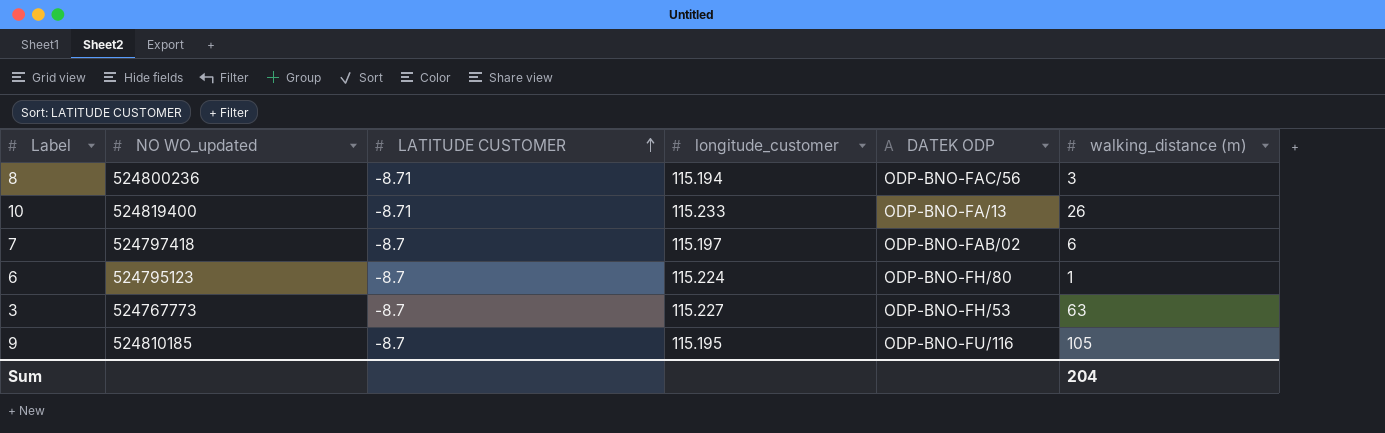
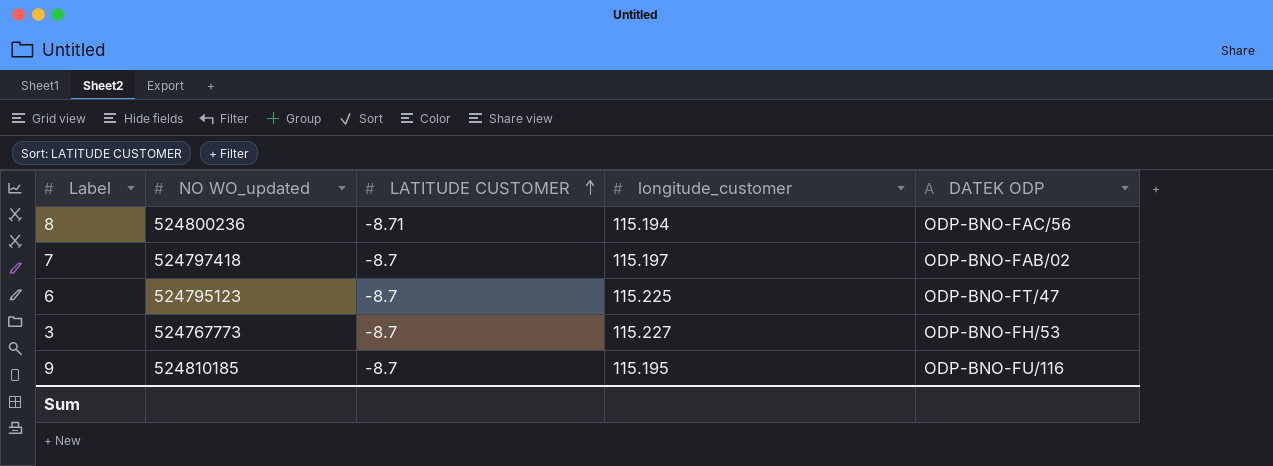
column walking_distance (m) | position: 6 -> none
row 10: 524819400 | -8.71 | 115.233 | ODP-BNO-FA/13 | 26 -> none
6 | longitude_customer: 115.224 -> 115.225
6 | DATEK ODP: ODP-BNO-FH/80 -> ODP-BNO-FT/47

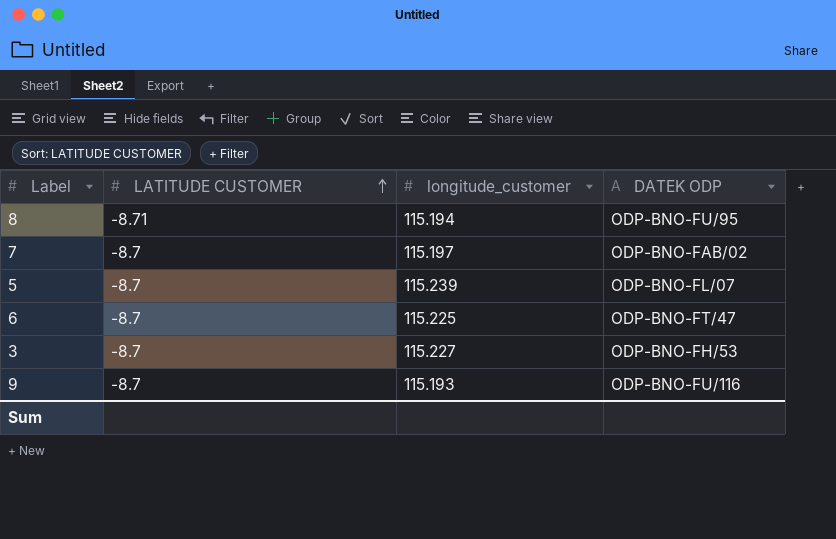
column NO WO_updated | position: 2 -> none
8 | DATEK ODP: ODP-BNO-FAC/56 -> ODP-BNO-FU/95
row 5: none -> -8.7 | 115.239 | ODP-BNO-FL/07
9 | longitude_customer: 115.195 -> 115.193

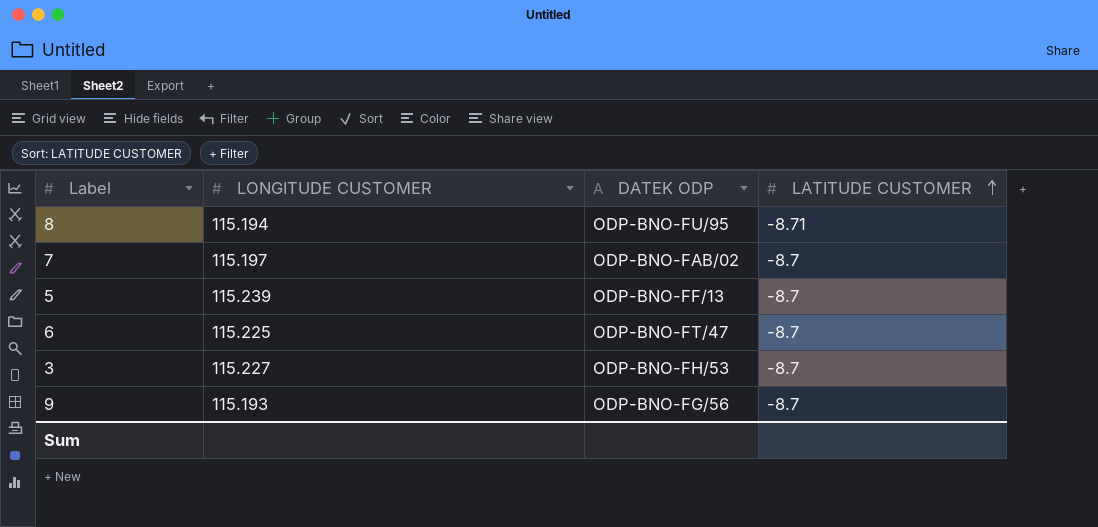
column name: longitude_customer -> LONGITUDE CUSTOMER
column LATITUDE CUSTOMER | position: 2 -> 4
5 | DATEK ODP: ODP-BNO-FL/07 -> ODP-BNO-FF/13
9 | DATEK ODP: ODP-BNO-FU/116 -> ODP-BNO-FG/56

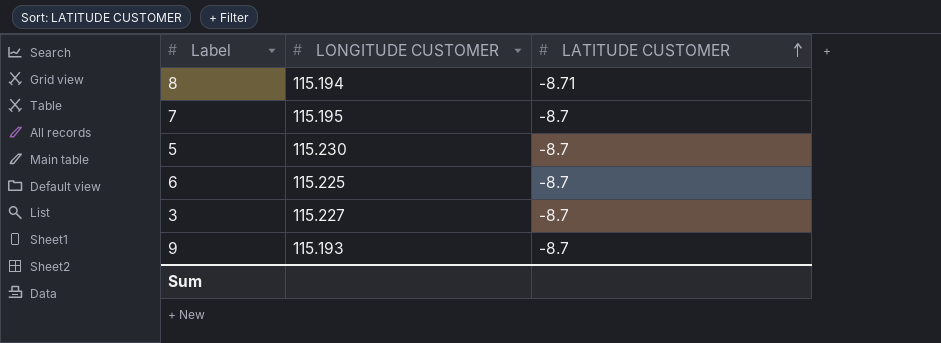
column DATEK ODP | position: 3 -> none
7 | LONGITUDE CUSTOMER: 115.197 -> 115.195
5 | LONGITUDE CUSTOMER: 115.239 -> 115.230

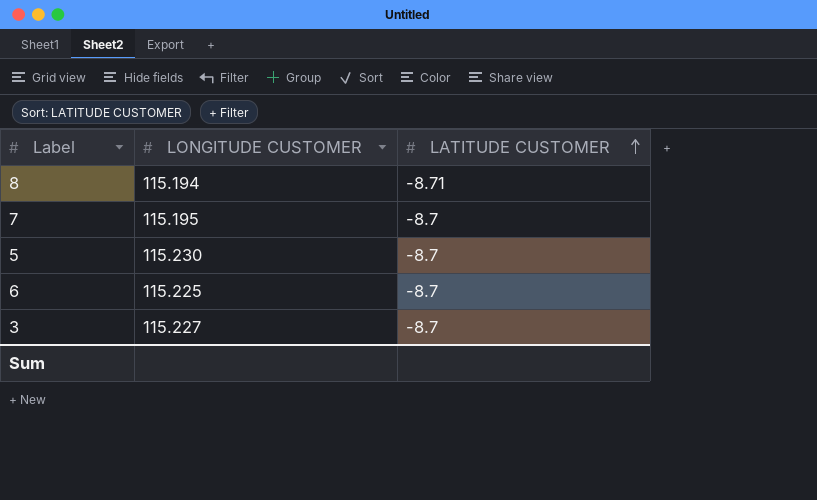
row 9: 115.193 | -8.7 -> none

